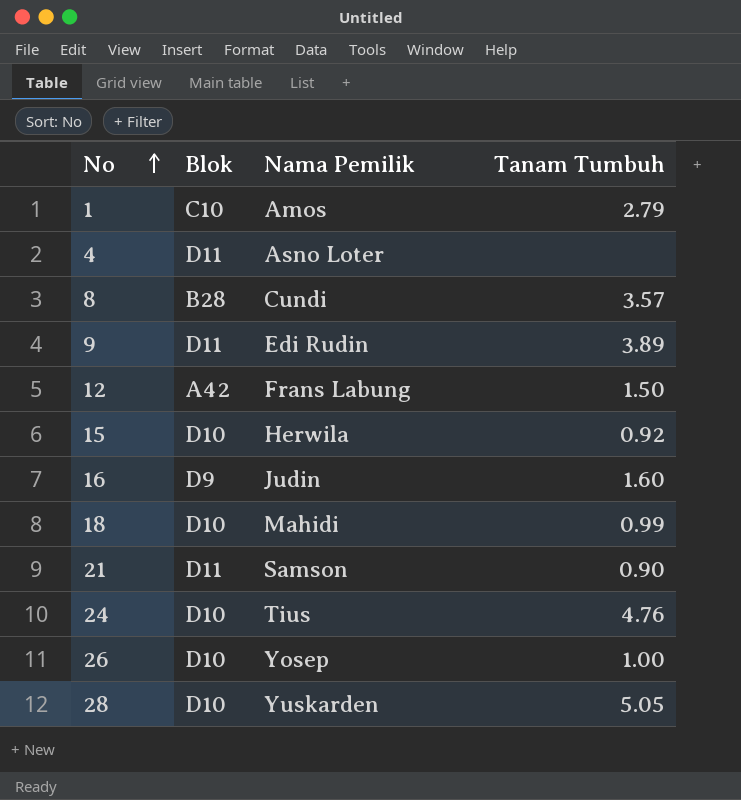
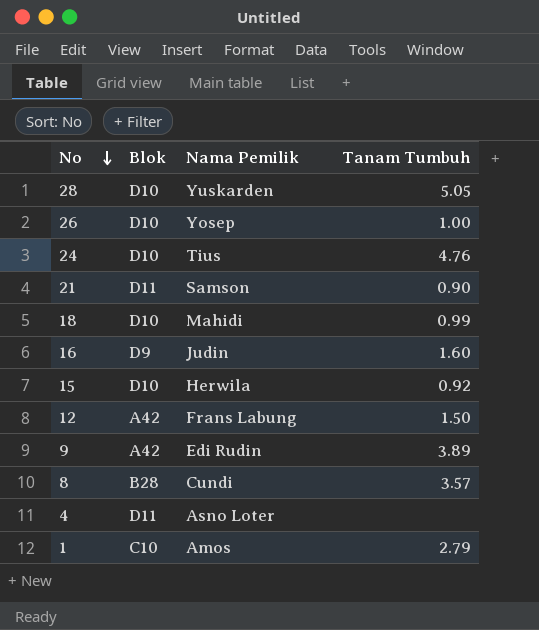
row order: No ascending -> No descending
9 | Blok: D11 -> A42

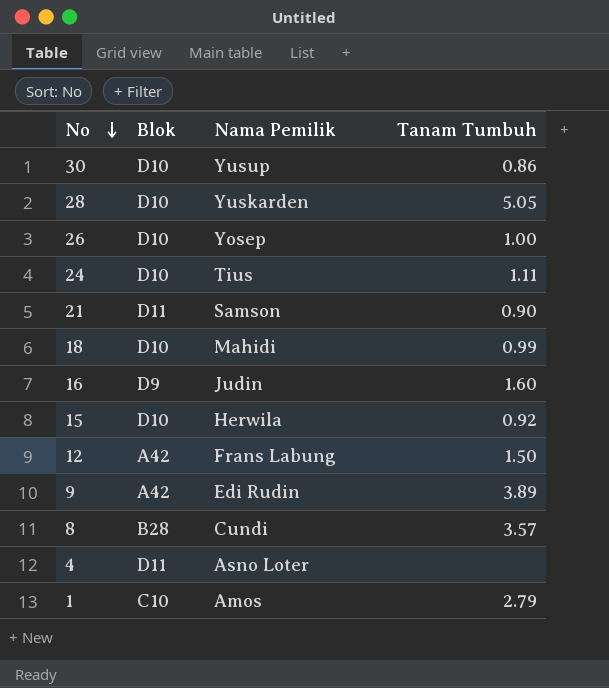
row 30: none -> D10 | Yusup | 0.86
24 | Tanam Tumbuh: 4.76 -> 1.11

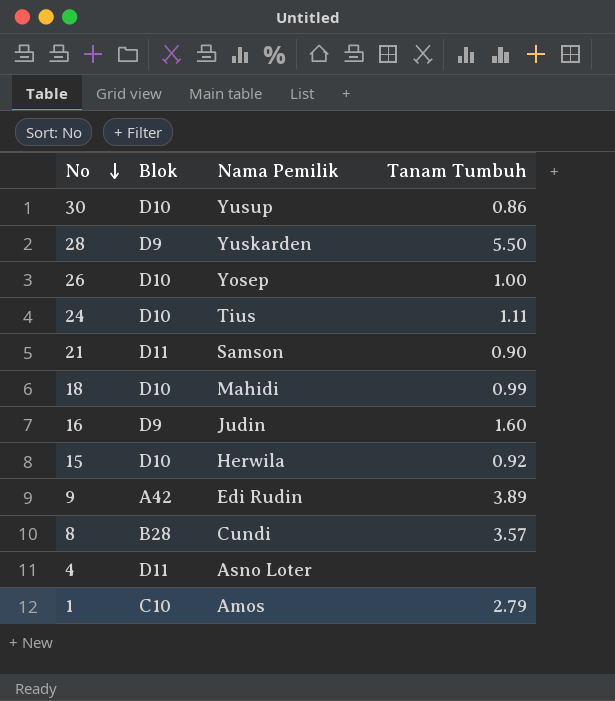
row 12: A42 | Frans Labung | 1.50 -> none
28 | Blok: D10 -> D9
28 | Tanam Tumbuh: 5.05 -> 5.50

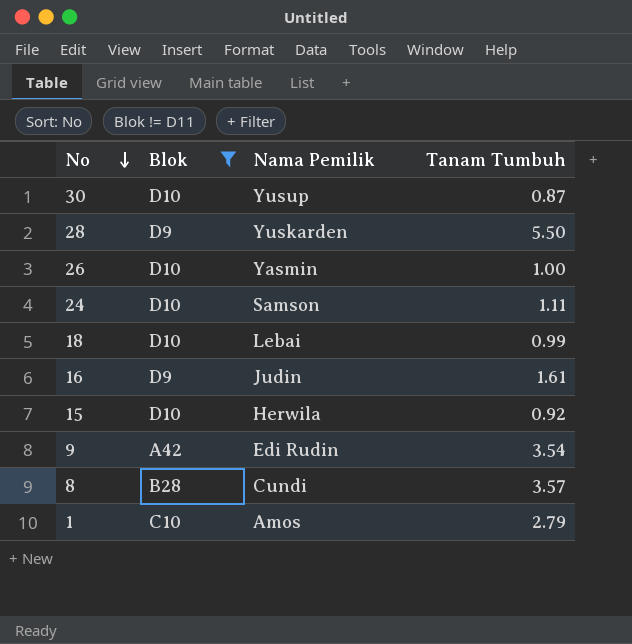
filter: none -> Blok != D11
30 | Tanam Tumbuh: 0.86 -> 0.87
26 | Nama Pemilik: Yosep -> Yasmin
24 | Nama Pemilik: Tius -> Samson
18 | Nama Pemilik: Mahidi -> Lebai
16 | Tanam Tumbuh: 1.60 -> 1.61
9 | Tanam Tumbuh: 3.89 -> 3.54

